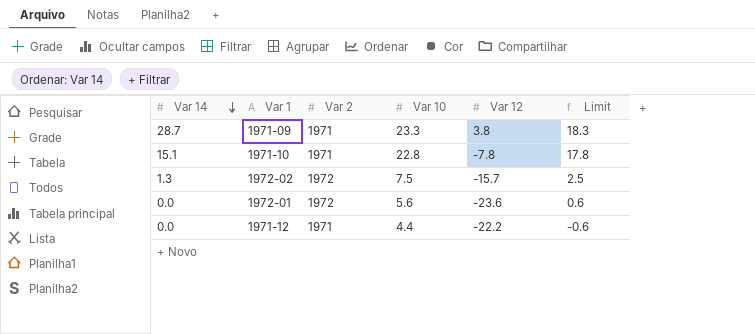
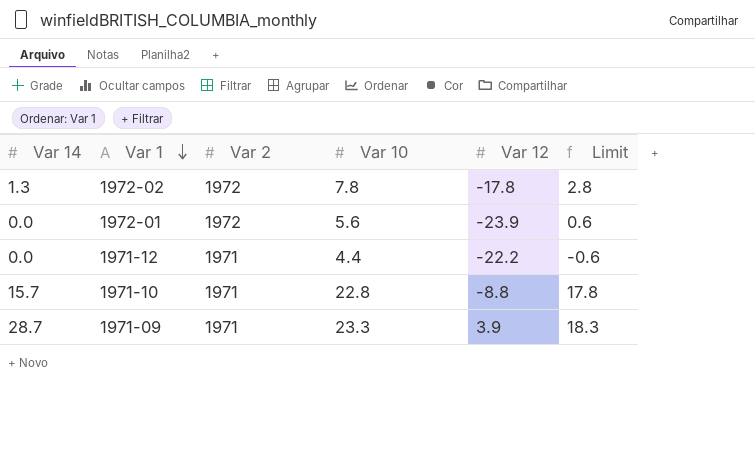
row order: Var 14 descending -> Var 1 descending
1972-02 | Var 10: 7.5 -> 7.8
1972-02 | Var 12: -15.7 -> -17.8
1972-02 | Limit: 2.5 -> 2.8
1972-01 | Var 12: -23.6 -> -23.9
1971-10 | Var 14: 15.1 -> 15.7
1971-10 | Var 12: -7.8 -> -8.8
1971-09 | Var 12: 3.8 -> 3.9

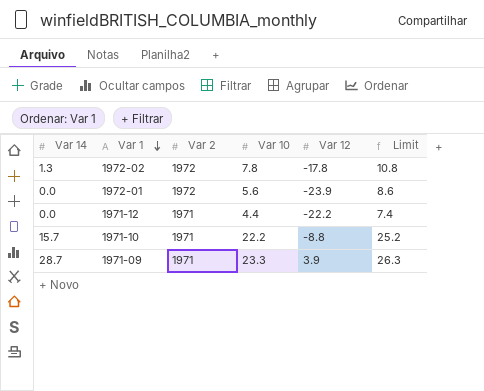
column Limit | formula: [Var 10] - 5 -> [Var 10] + 3
1971-10 | Var 10: 22.8 -> 22.2

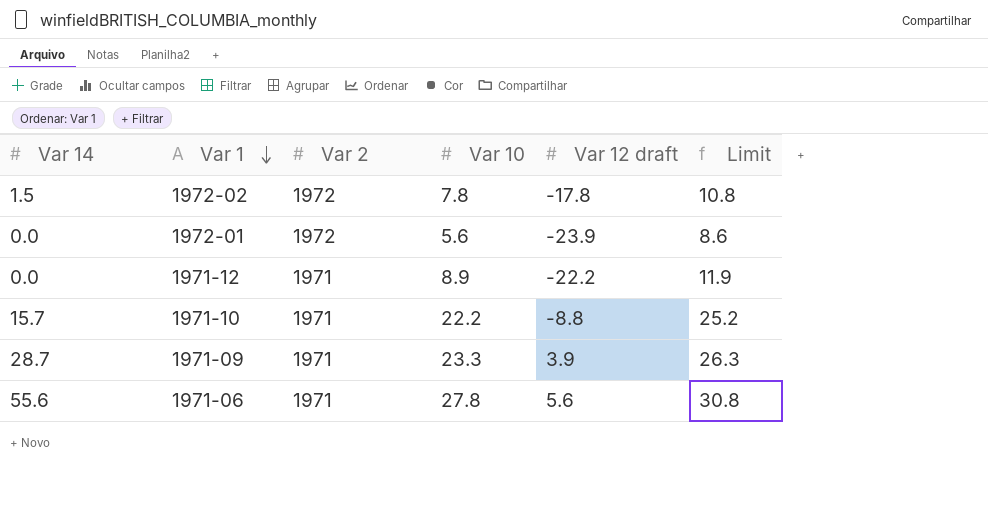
column name: Var 12 -> Var 12 draft
1972-02 | Var 14: 1.3 -> 1.5
1971-12 | Var 10: 4.4 -> 8.9
1971-12 | Limit: 7.4 -> 11.9
row 1971-06: none -> 55.6 | 1971 | 27.8 | 5.6 | 30.8

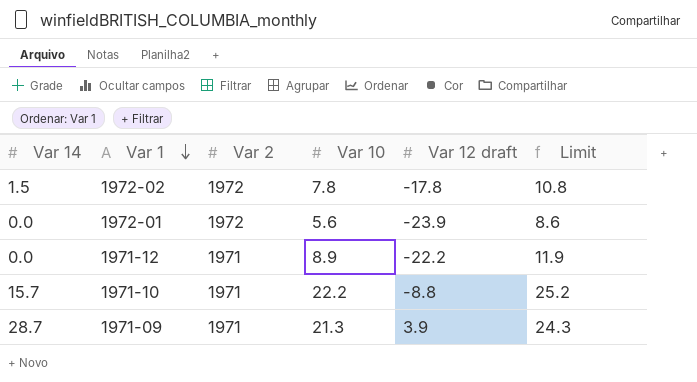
row 1971-06: 55.6 | 1971 | 27.8 | 5.6 | 30.8 -> none
1971-09 | Var 10: 23.3 -> 21.3
1971-09 | Limit: 26.3 -> 24.3

